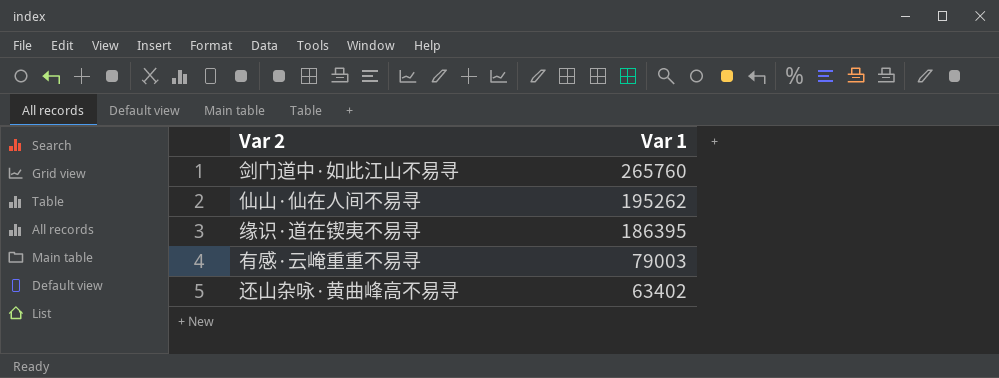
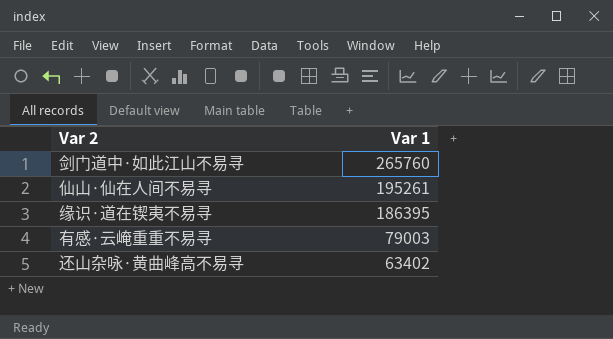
仙山·仙在人间不易寻 | Var 1: 195262 -> 195261

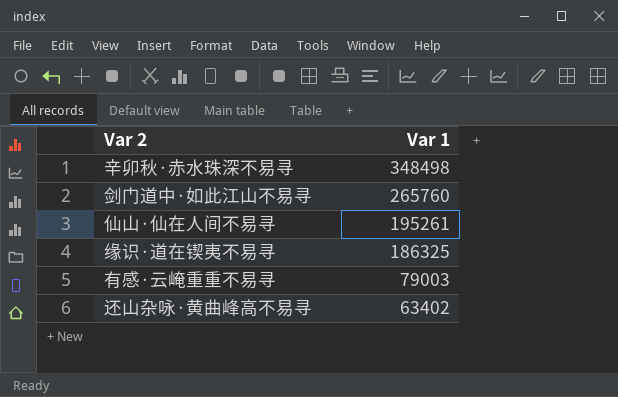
row 辛卯秋·赤水珠深不易寻: none -> 348498
缘识·道在锲夷不易寻 | Var 1: 186395 -> 186325

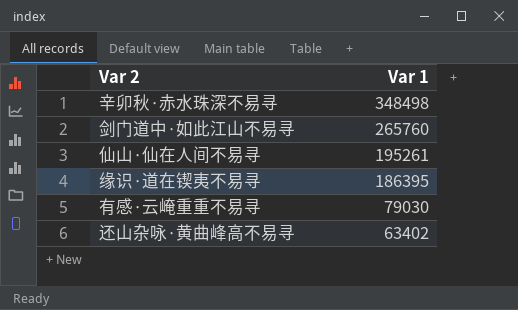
缘识·道在锲夷不易寻 | Var 1: 186325 -> 186395
有感·云崦重重不易寻 | Var 1: 79003 -> 79030

